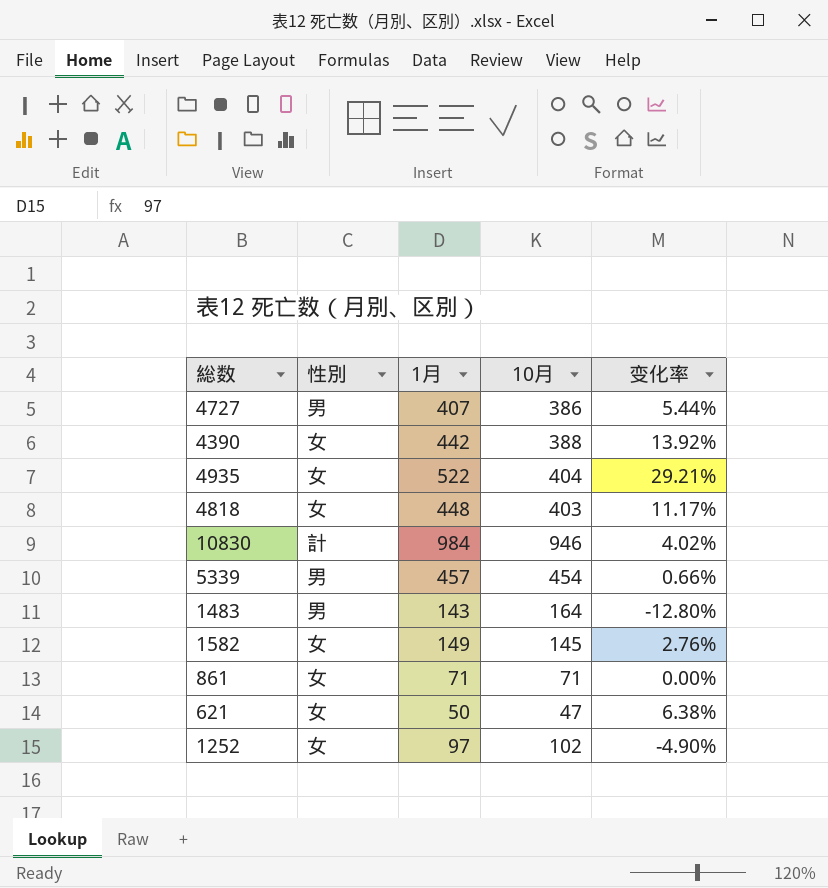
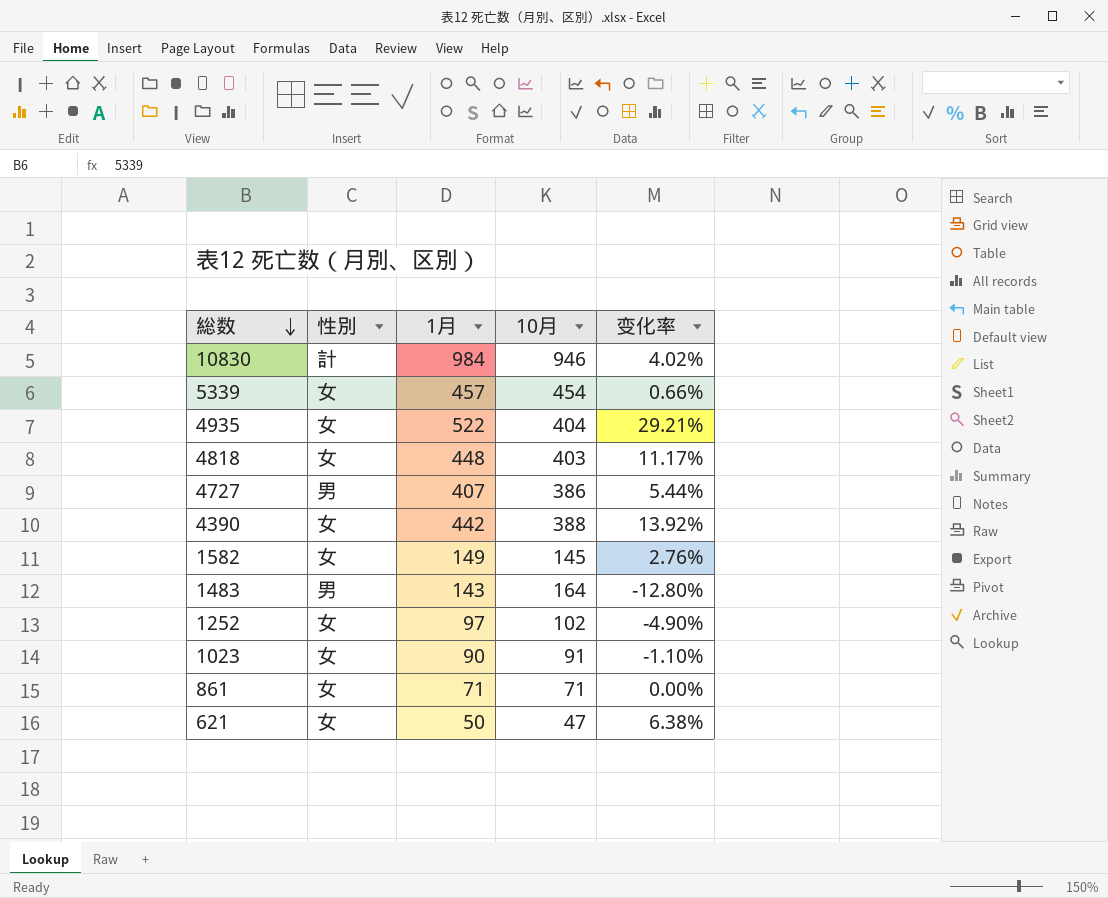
row order: none -> 総数 descending
5339 | 性別: 男 -> 女
row 1023: none -> 女 | 90 | 91 | -1.10%

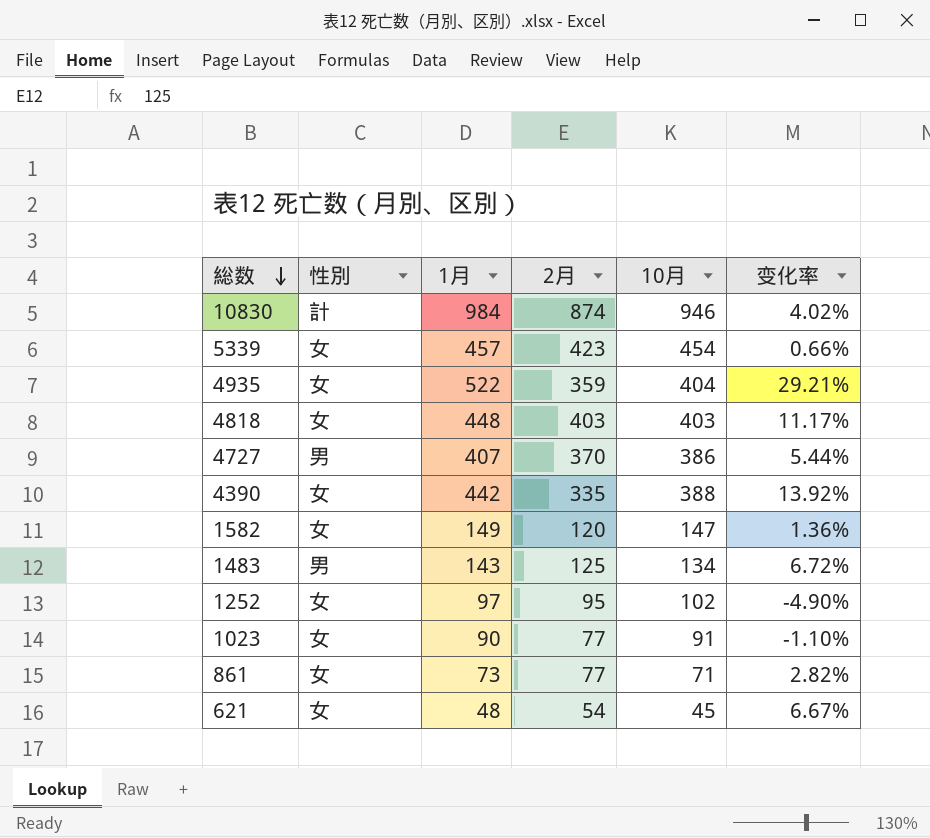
column 2月 | position: none -> 4
1582 | 10月: 145 -> 147
1582 | 变化率: 2.76% -> 1.36%
1483 | 10月: 164 -> 134
1483 | 变化率: -12.80% -> 6.72%
861 | 1月: 71 -> 73
861 | 变化率: 0.00% -> 2.82%
621 | 1月: 50 -> 48
621 | 10月: 47 -> 45
621 | 变化率: 6.38% -> 6.67%

